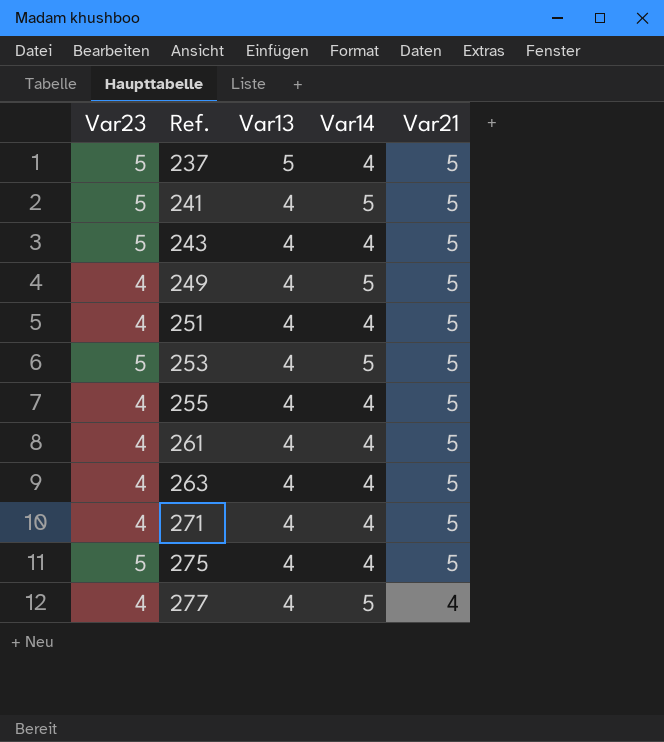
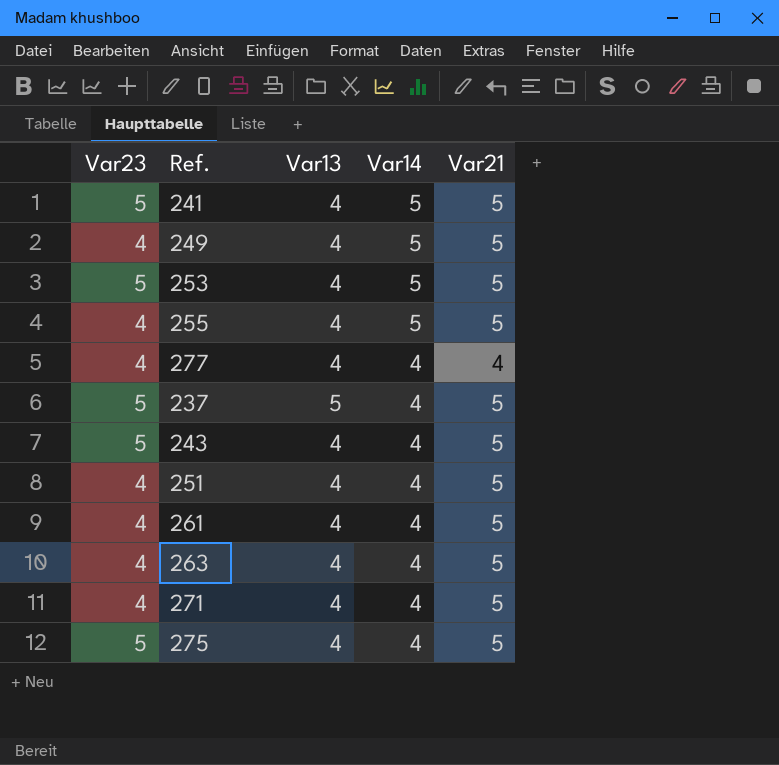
row order: Ref. ascending -> Var14 descending
255 | Var14: 4 -> 5
277 | Var14: 5 -> 4

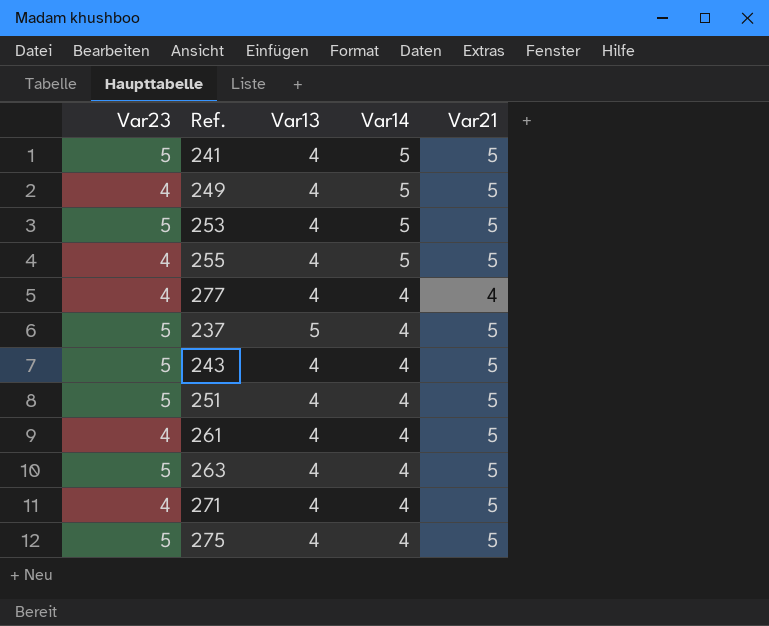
251 | Var23: 4 -> 5
263 | Var23: 4 -> 5

